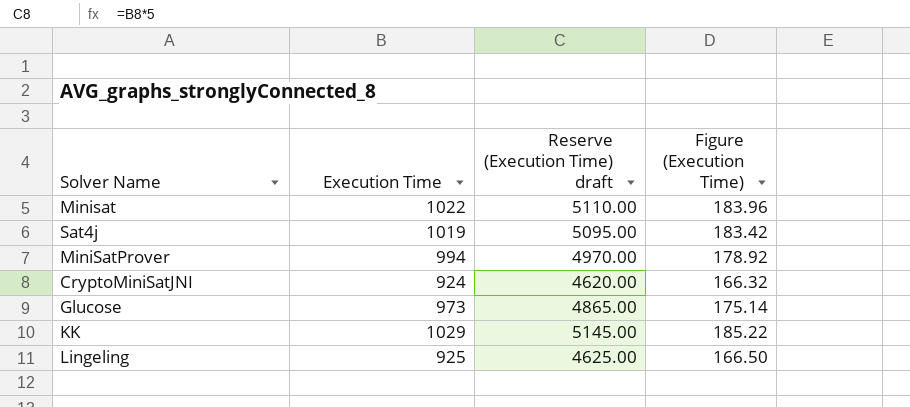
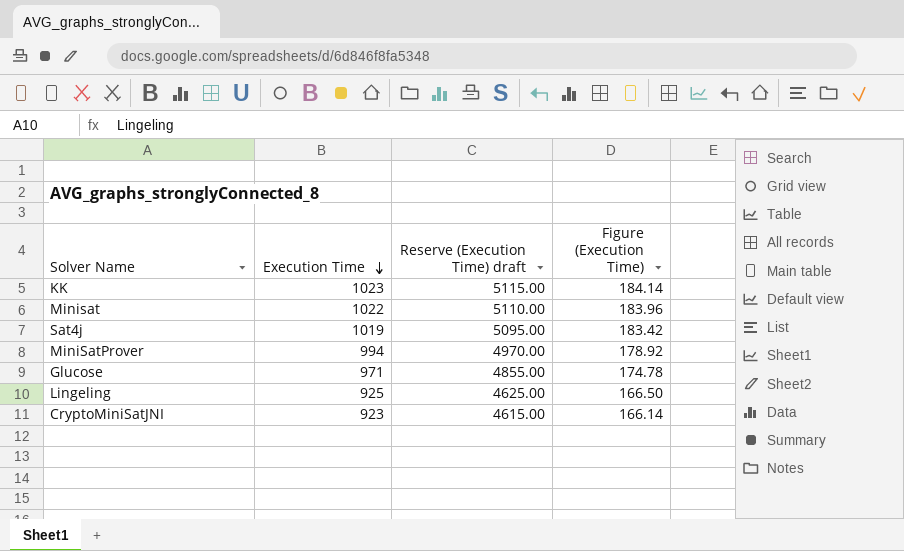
row order: none -> Execution Time descending
KK | Execution Time: 1029 -> 1023
KK | Reserve (Execution Time) draft: 5145.00 -> 5115.00
KK | Figure (Execution Time): 185.22 -> 184.14
Glucose | Execution Time: 973 -> 971
Glucose | Reserve (Execution Time) draft: 4865.00 -> 4855.00
Glucose | Figure (Execution Time): 175.14 -> 174.78
CryptoMiniSatJNI | Execution Time: 924 -> 923
CryptoMiniSatJNI | Reserve (Execution Time) draft: 4620.00 -> 4615.00
CryptoMiniSatJNI | Figure (Execution Time): 166.32 -> 166.14

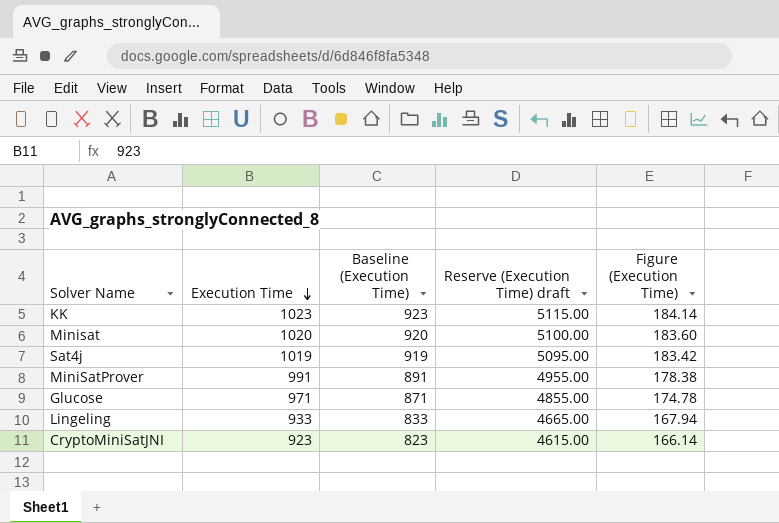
column Baseline (Execution Time) | formula: none -> [Execution Time] - 100
Minisat | Execution Time: 1022 -> 1020
Minisat | Reserve (Execution Time) draft: 5110.00 -> 5100.00
Minisat | Figure (Execution Time): 183.96 -> 183.60
MiniSatProver | Execution Time: 994 -> 991
MiniSatProver | Reserve (Execution Time) draft: 4970.00 -> 4955.00
MiniSatProver | Figure (Execution Time): 178.92 -> 178.38
Lingeling | Execution Time: 925 -> 933
Lingeling | Reserve (Execution Time) draft: 4625.00 -> 4665.00
Lingeling | Figure (Execution Time): 166.50 -> 167.94

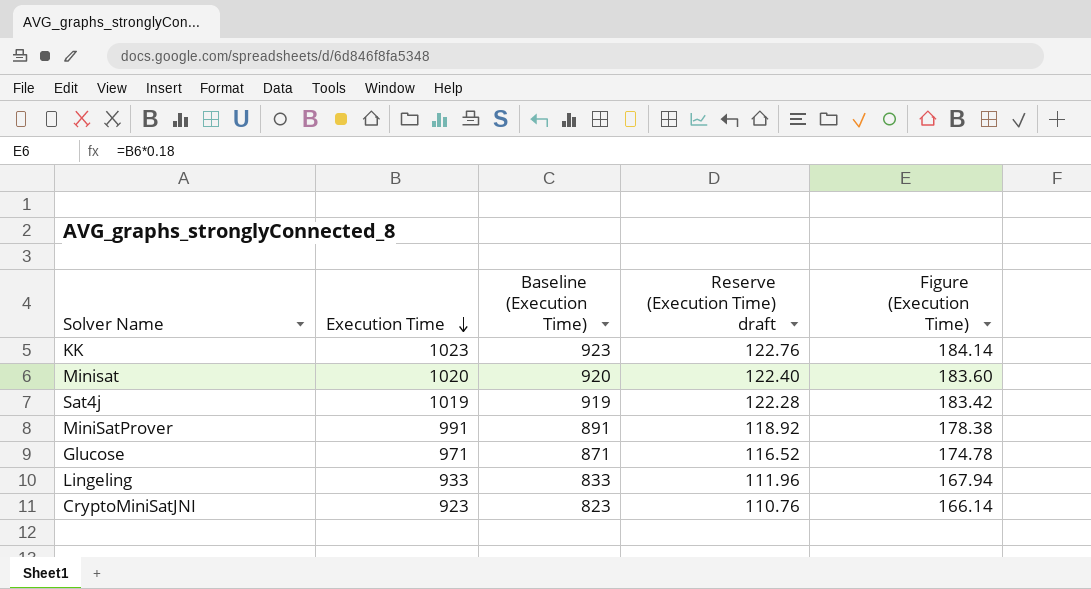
column Reserve (Execution Time) draft | formula: [Execution Time] * 5 -> [Execution Time] * 0.12

